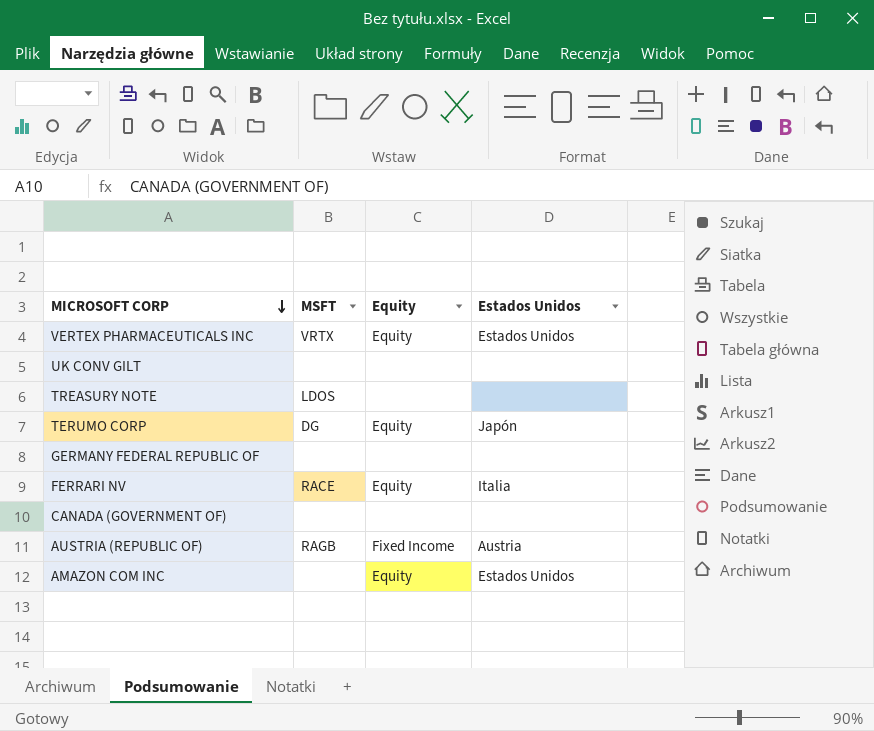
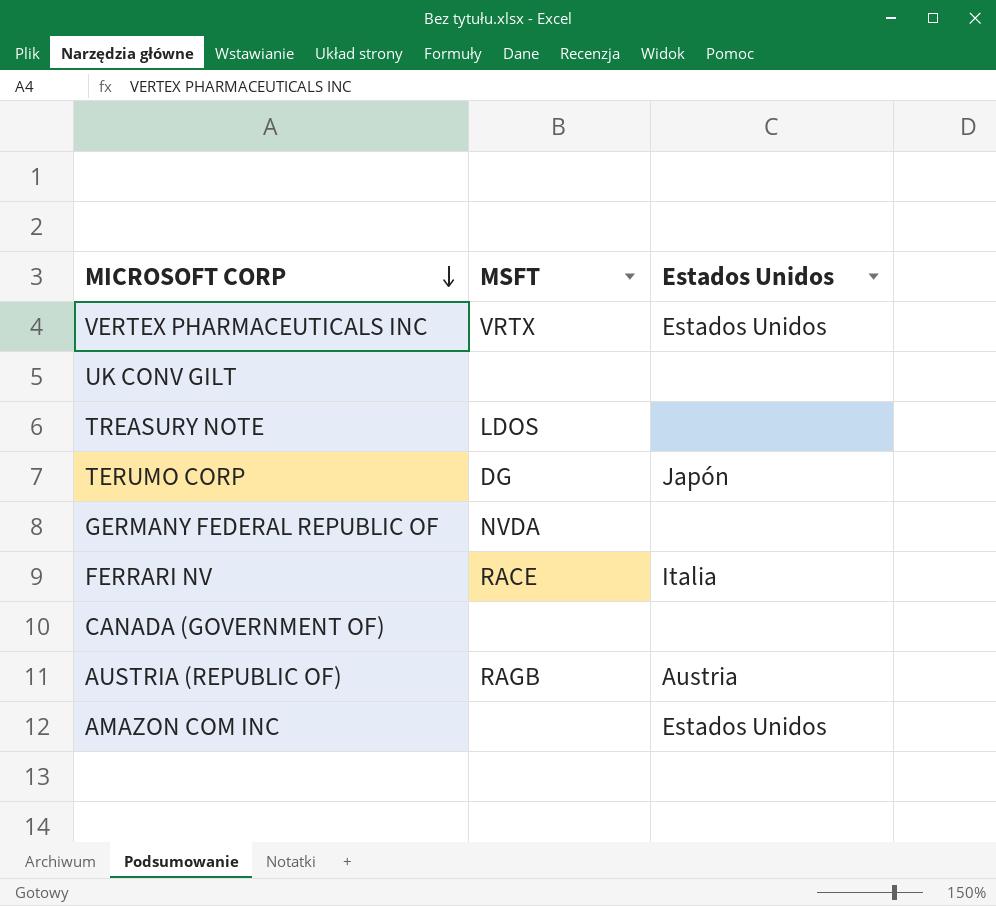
column Equity | position: 3 -> none
GERMANY FEDERAL REPUBLIC OF | MSFT: none -> NVDA

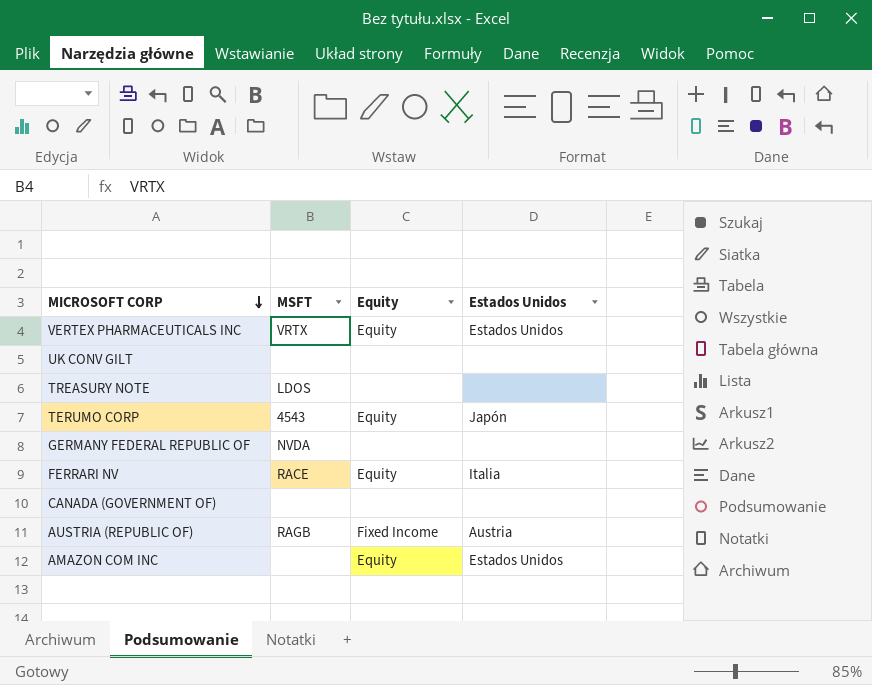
column Equity | position: none -> 3
TERUMO CORP | MSFT: DG -> 4543

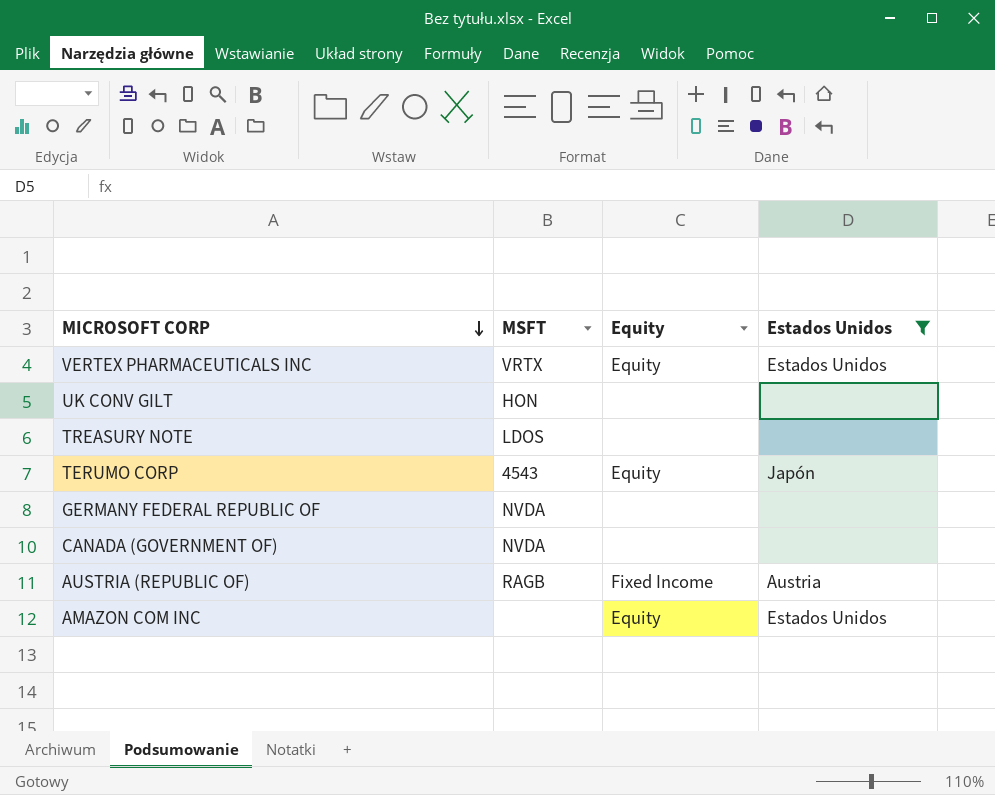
filter: none -> Estados Unidos != Italia
UK CONV GILT | MSFT: none -> HON
CANADA (GOVERNMENT OF) | MSFT: none -> NVDA

